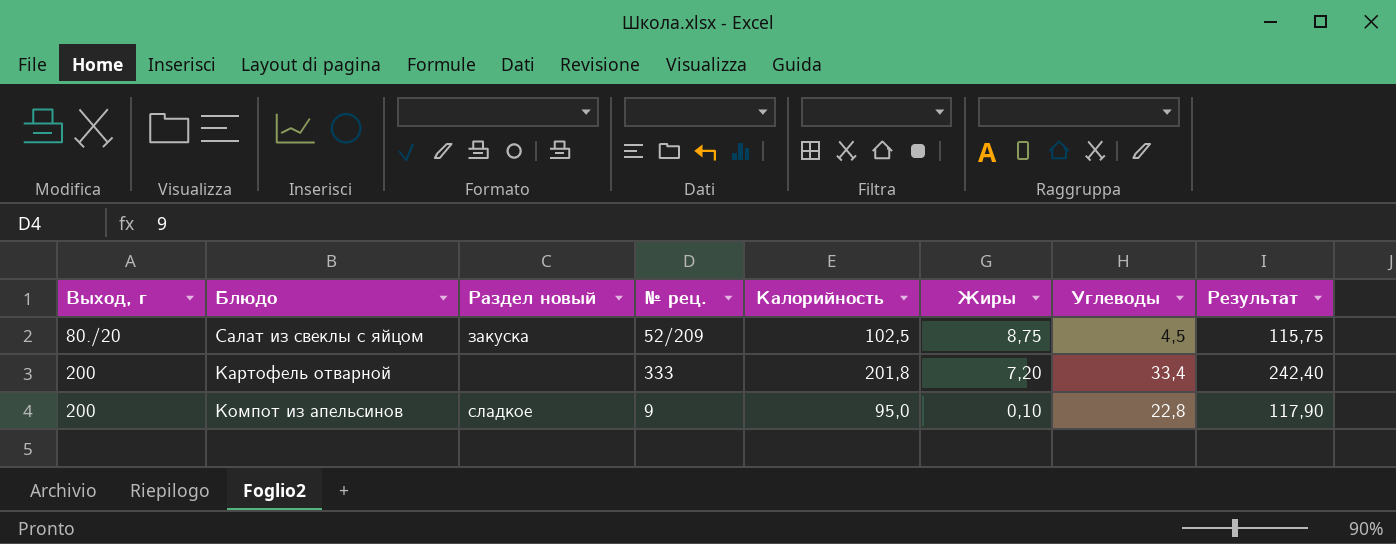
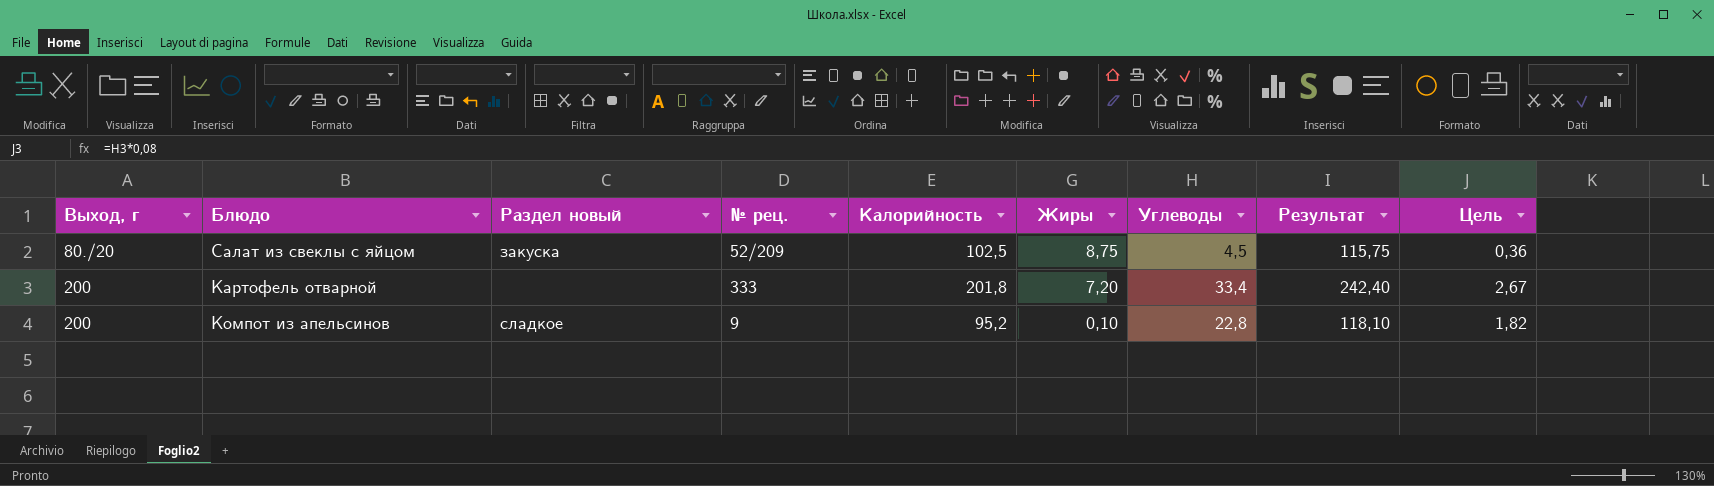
column Цель | formula: none -> [Углеводы] * 0,08
Компот из апельсинов | Калорийность: 95,0 -> 95,2
Компот из апельсинов | Результат: 117,90 -> 118,10

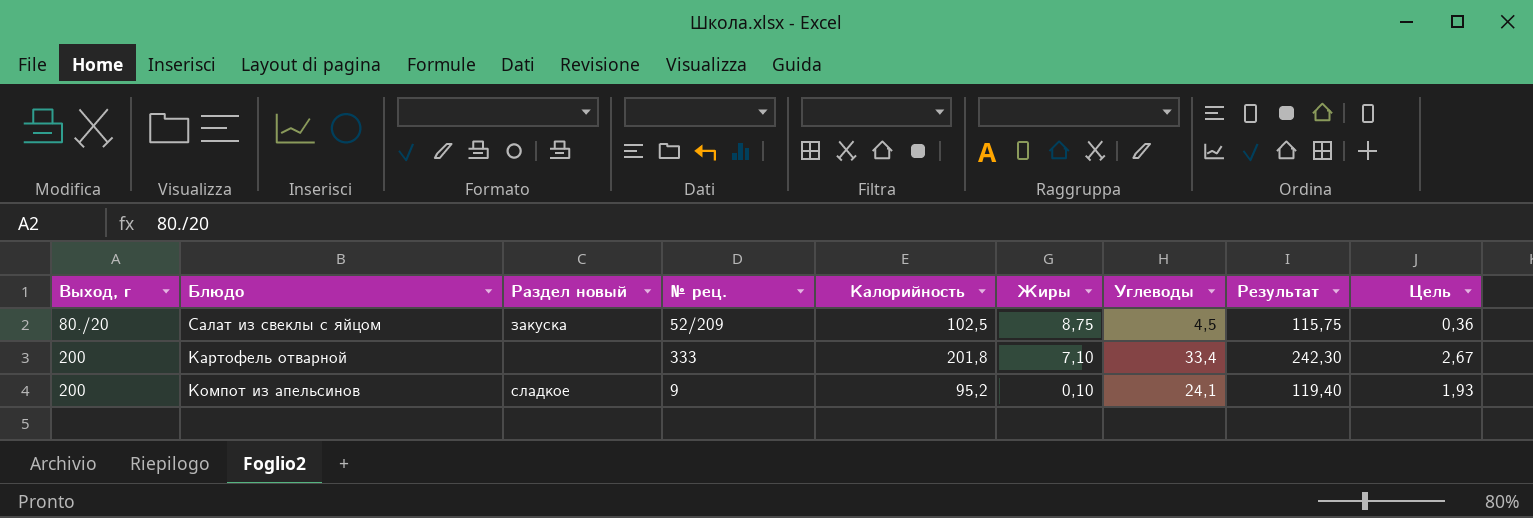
Картофель отварной | Жиры: 7,20 -> 7,10
Картофель отварной | Результат: 242,40 -> 242,30
Компот из апельсинов | Углеводы: 22,8 -> 24,1
Компот из апельсинов | Результат: 118,10 -> 119,40
Компот из апельсинов | Цель: 1,82 -> 1,93

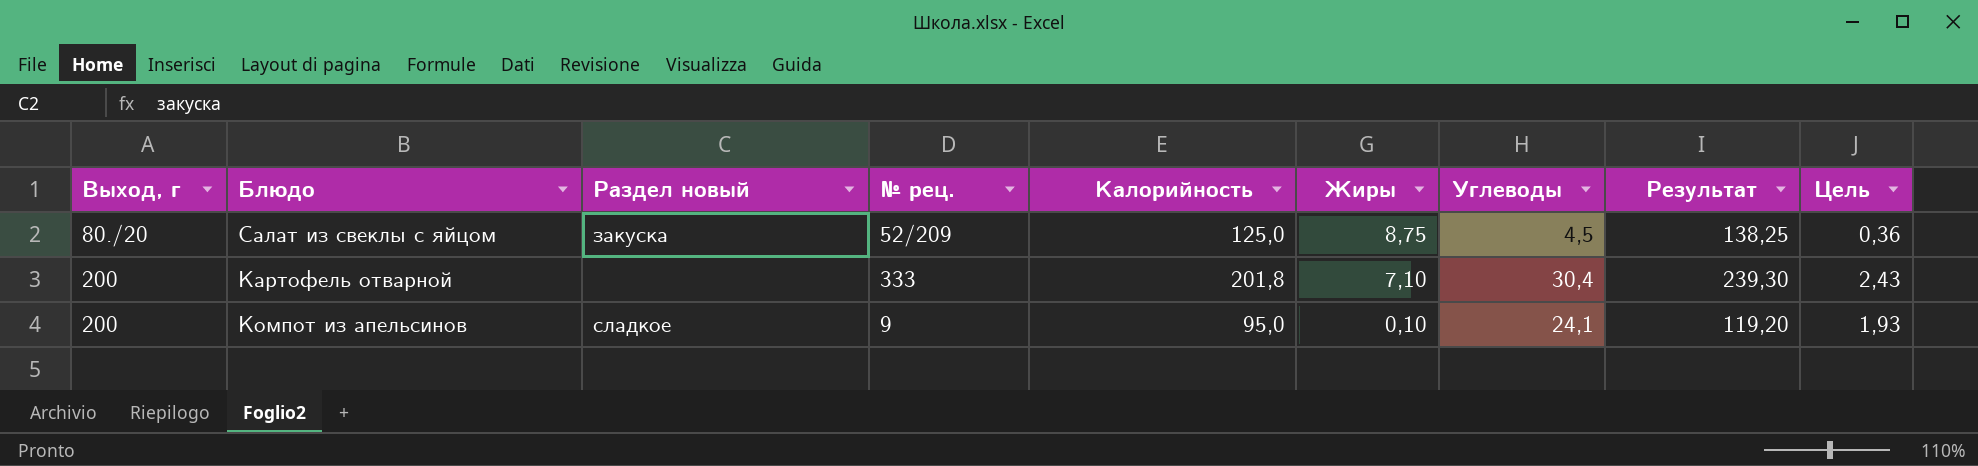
Салат из свеклы с яйцом | Калорийность: 102,5 -> 125,0
Салат из свеклы с яйцом | Результат: 115,75 -> 138,25
Картофель отварной | Углеводы: 33,4 -> 30,4
Картофель отварной | Результат: 242,30 -> 239,30
Картофель отварной | Цель: 2,67 -> 2,43
Компот из апельсинов | Калорийность: 95,2 -> 95,0
Компот из апельсинов | Результат: 119,40 -> 119,20

